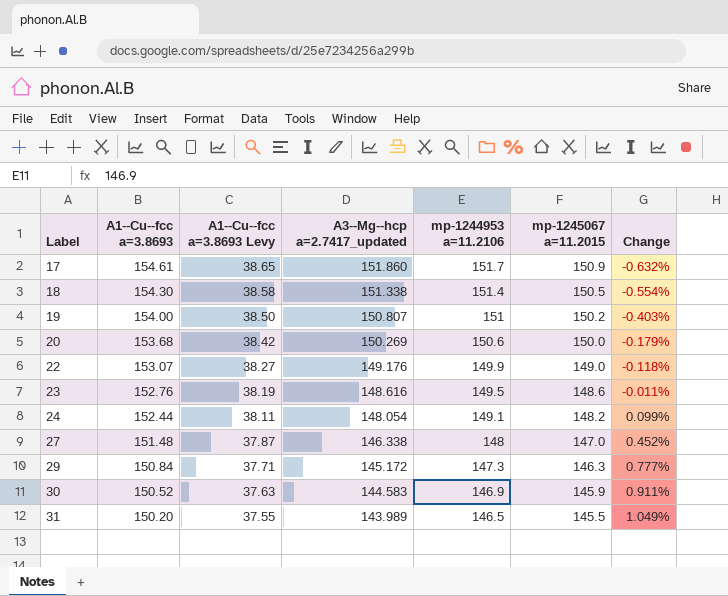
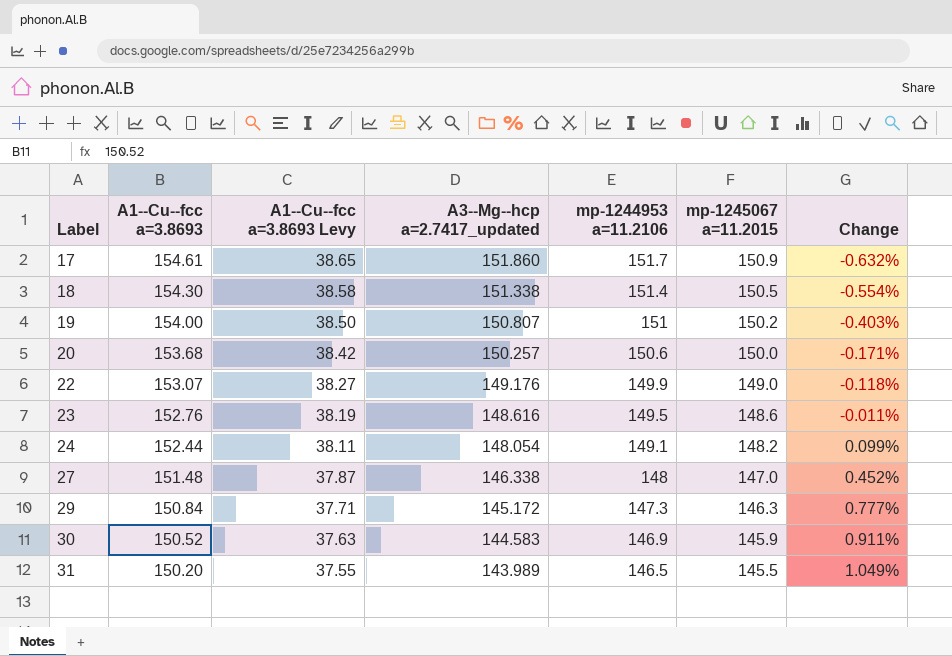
20 | A3--Mg--hcp a=2.7417_updated: 150.269 -> 150.257
20 | Change: -0.179% -> -0.171%

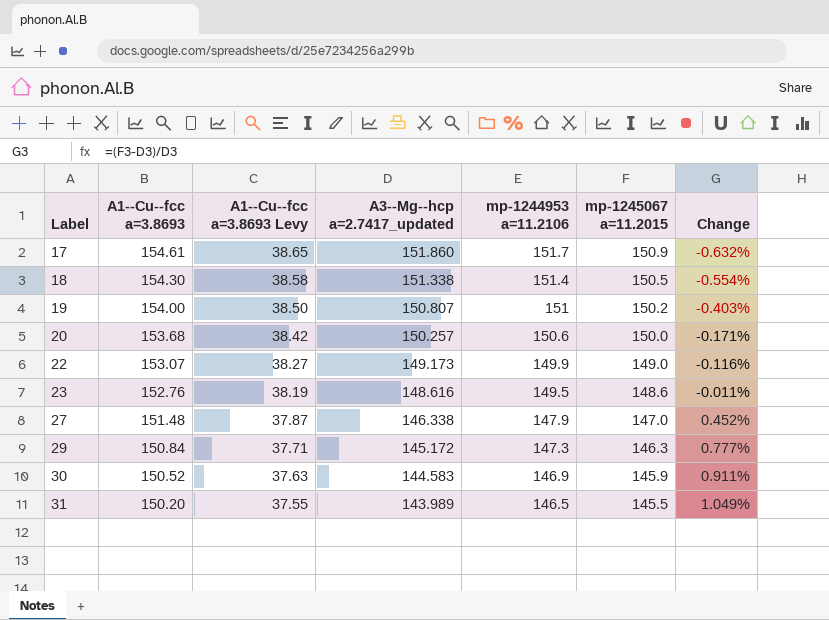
row 24: 152.44 | 38.11 | 148.054 | 149.1 | 148.2 | 0.099% -> none
22 | A3--Mg--hcp a=2.7417_updated: 149.176 -> 149.173
22 | Change: -0.118% -> -0.116%
27 | mp-1244953 a=11.2106: 148 -> 147.9

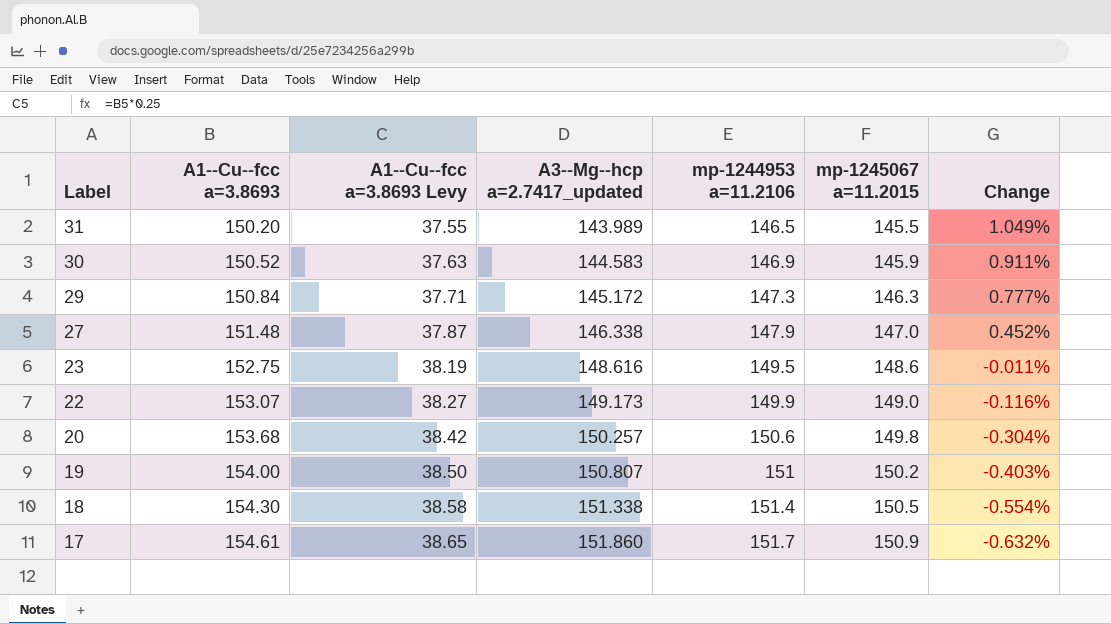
row order: Label ascending -> Label descending
23 | A1--Cu--fcc a=3.8693: 152.76 -> 152.75
20 | mp-1245067 a=11.2015: 150.0 -> 149.8
20 | Change: -0.171% -> -0.304%

